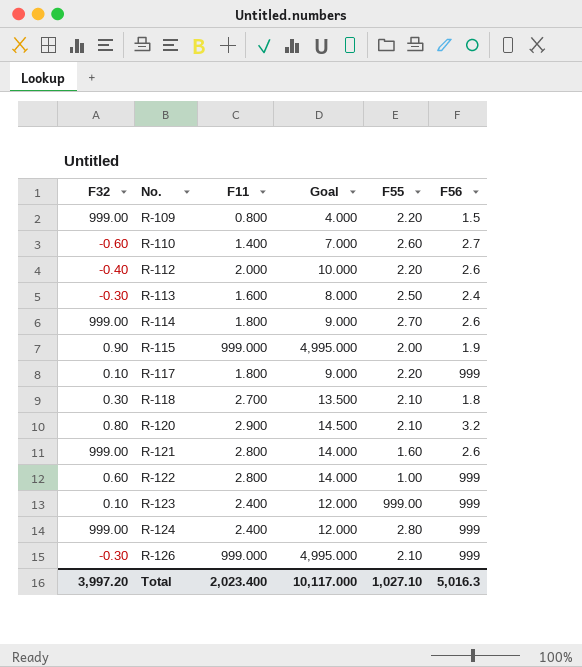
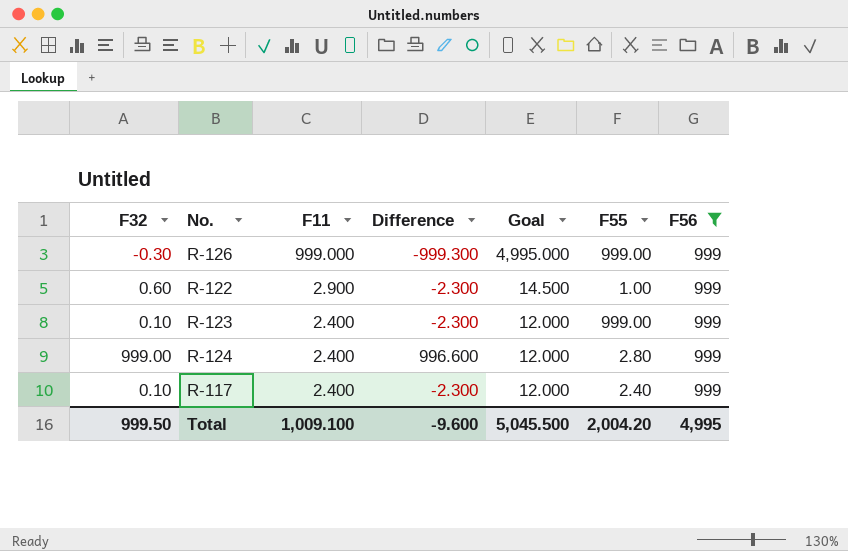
filter: none -> F56 = 999
row order: No. ascending -> F11 descending
column Difference | formula: none -> [F32] - [F11]
R-126 | F55: 2.10 -> 999.00
R-122 | F11: 2.800 -> 2.900
R-122 | Goal: 14.000 -> 14.500
R-117 | F11: 1.800 -> 2.400
R-117 | Goal: 9.000 -> 12.000
R-117 | F55: 2.20 -> 2.40
Total | F32: 3,997.20 -> 999.50
Total | F11: 2,023.400 -> 1,009.100
Total | Goal: 10,117.000 -> 5,045.500
Total | F55: 1,027.10 -> 2,004.20
Total | F56: 5,016.3 -> 4,995

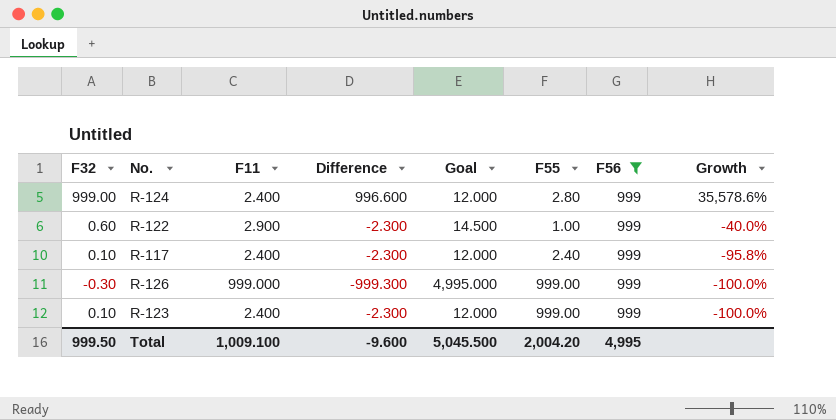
row order: F11 descending -> Growth descending
column Growth | formula: none -> ([F32] - [F55]) / [F55]

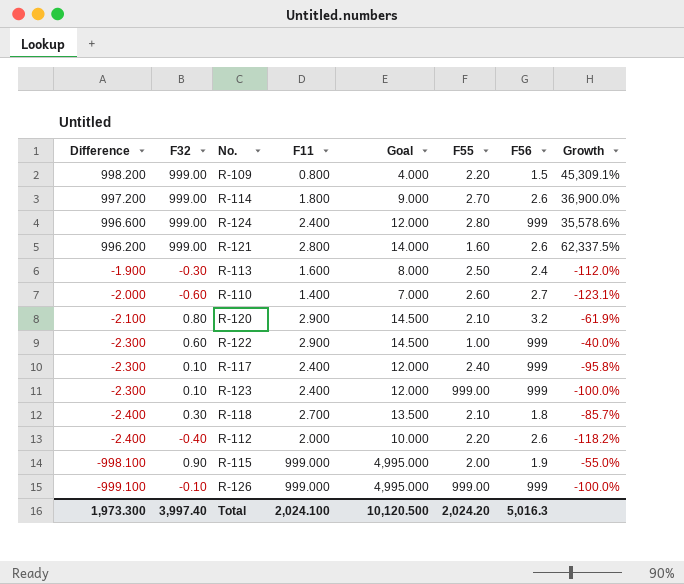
filter: F56 = 999 -> none
row order: Growth descending -> Difference descending
column Difference | position: 4 -> 1
R-126 | Difference: -999.300 -> -999.100
R-126 | F32: -0.30 -> -0.10
Total | Difference: -9.600 -> 1,973.300
Total | F32: 999.50 -> 3,997.40
Total | F11: 1,009.100 -> 2,024.100
Total | Goal: 5,045.500 -> 10,120.500
Total | F55: 2,004.20 -> 2,024.20
Total | F56: 4,995 -> 5,016.3

